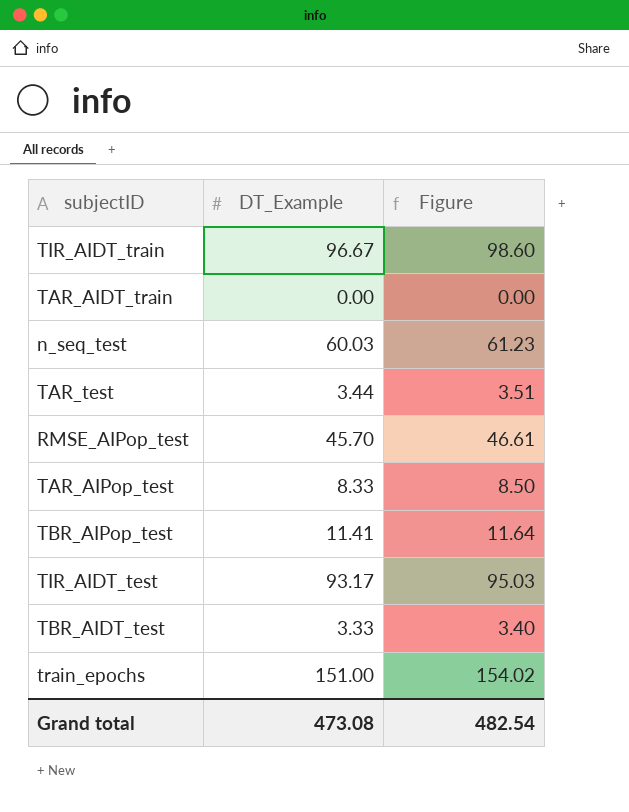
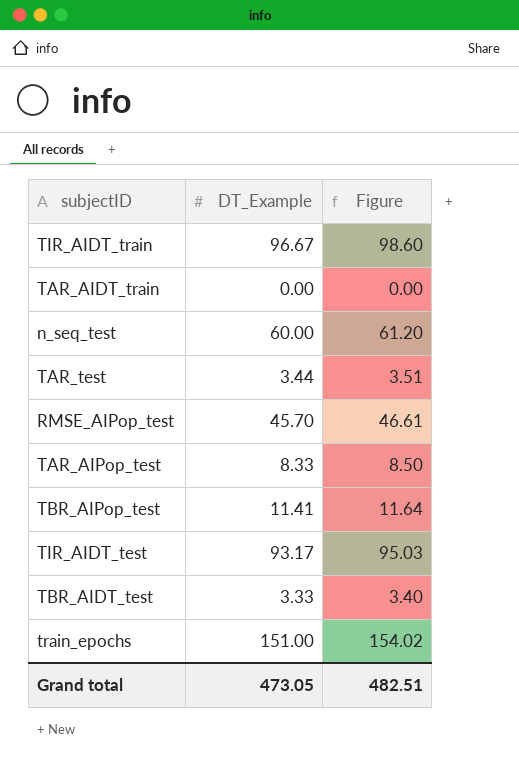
n_seq_test | DT_Example: 60.03 -> 60.00
n_seq_test | Figure: 61.23 -> 61.20
Grand total | DT_Example: 473.08 -> 473.05
Grand total | Figure: 482.54 -> 482.51

